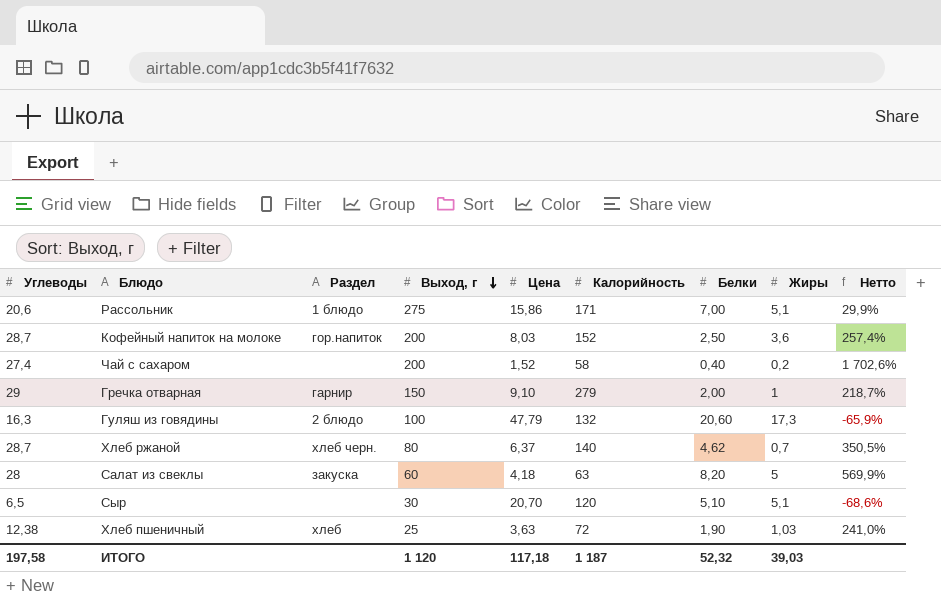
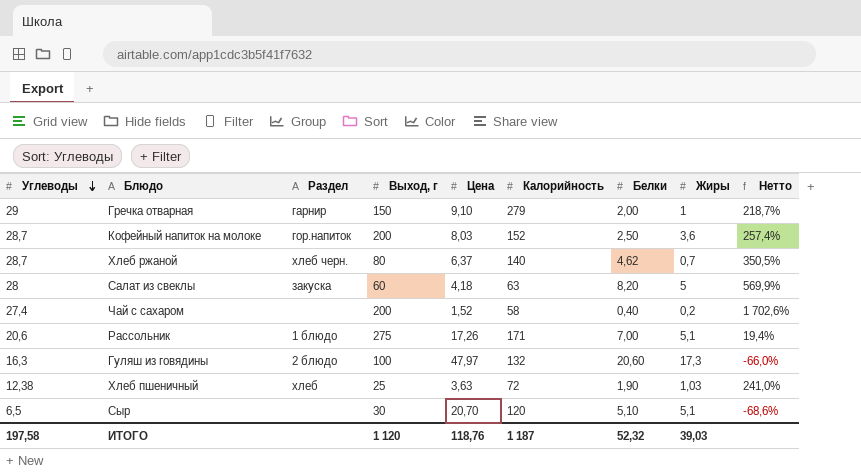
row order: Выход, г descending -> Углеводы descending
Рассольник | Цена: 15,86 -> 17,26
Рассольник | Нетто: 29,9% -> 19,4%
Гуляш из говядины | Цена: 47,79 -> 47,97
Гуляш из говядины | Нетто: -65,9% -> -66,0%
ИТОГО | Цена: 117,18 -> 118,76

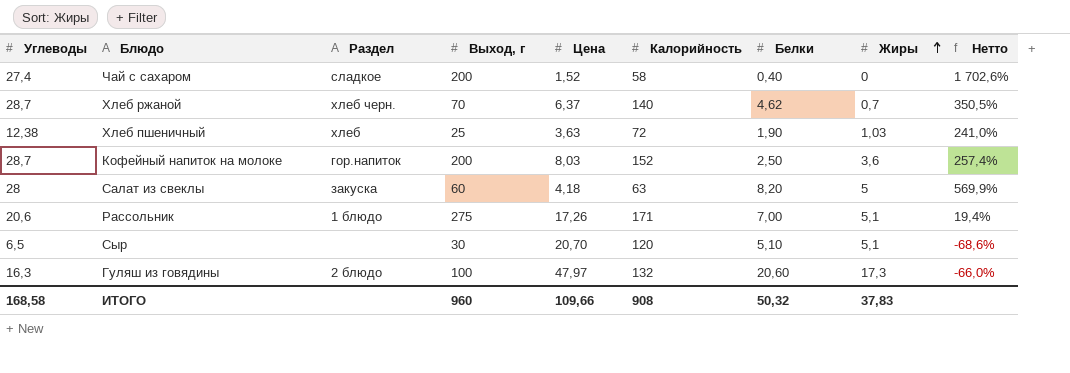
row order: Углеводы descending -> Жиры ascending
row Гречка отварная: 29 | гарнир | 150 | 9,10 | 279 | 2,00 | 1 | 218,7% -> none
Чай с сахаром | Раздел: none -> сладкое
Чай с сахаром | Жиры: 0,2 -> 0
Хлеб ржаной | Выход, г: 80 -> 70
ИТОГО | Углеводы: 197,58 -> 168,58
ИТОГО | Выход, г: 1 120 -> 960
ИТОГО | Цена: 118,76 -> 109,66
ИТОГО | Калорийность: 1 187 -> 908
ИТОГО | Белки: 52,32 -> 50,32
ИТОГО | Жиры: 39,03 -> 37,83

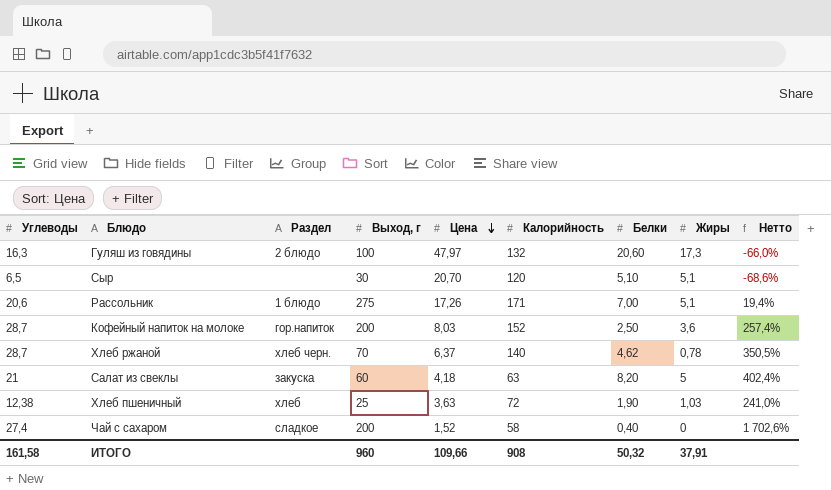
row order: Жиры ascending -> Цена descending
Хлеб ржаной | Жиры: 0,7 -> 0,78
Салат из свеклы | Углеводы: 28 -> 21
Салат из свеклы | Нетто: 569,9% -> 402,4%
ИТОГО | Углеводы: 168,58 -> 161,58
ИТОГО | Жиры: 37,83 -> 37,91

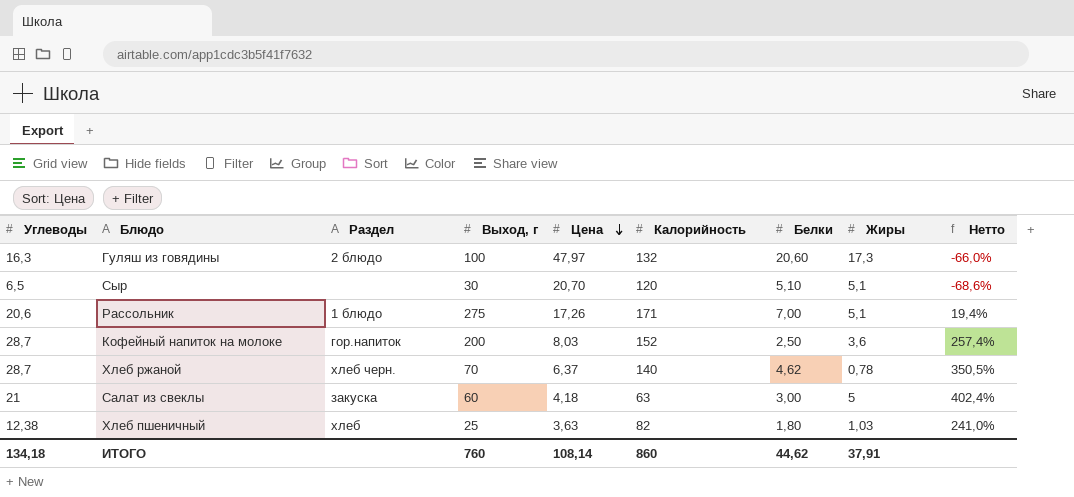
row Чай с сахаром: 27,4 | сладкое | 200 | 1,52 | 58 | 0,40 | 0 | 1 702,6% -> none
Салат из свеклы | Белки: 8,20 -> 3,00
Хлеб пшеничный | Калорийность: 72 -> 82
Хлеб пшеничный | Белки: 1,90 -> 1,80
ИТОГО | Углеводы: 161,58 -> 134,18
ИТОГО | Выход, г: 960 -> 760
ИТОГО | Цена: 109,66 -> 108,14
ИТОГО | Калорийность: 908 -> 860
ИТОГО | Белки: 50,32 -> 44,62

